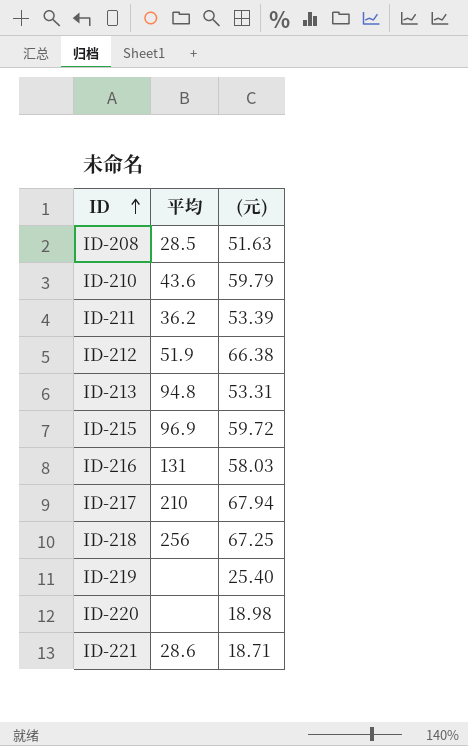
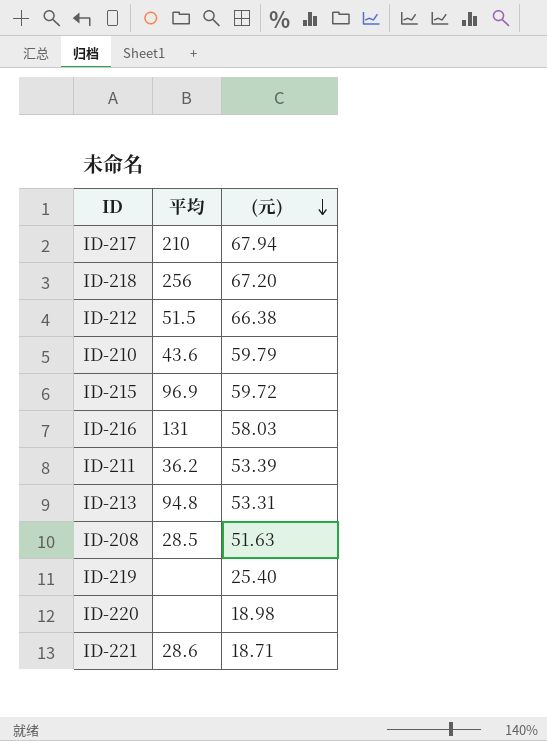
row order: ID ascending -> (元) descending
ID-218 | (元): 67.25 -> 67.20
ID-212 | 平均: 51.9 -> 51.5

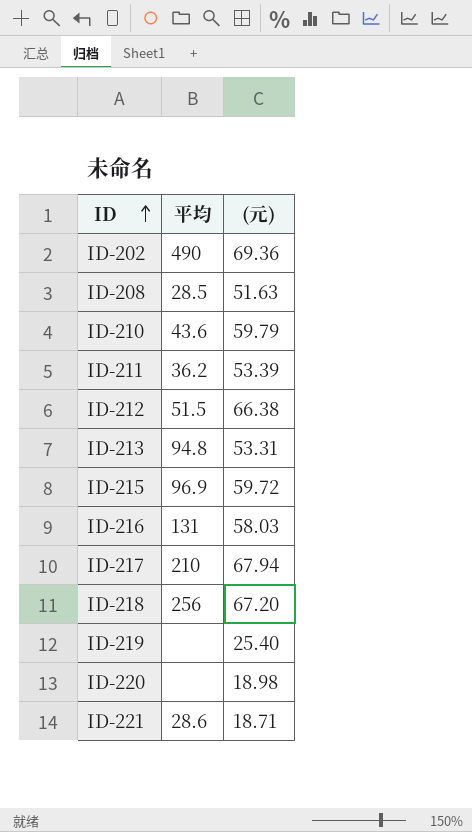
row order: (元) descending -> ID ascending
row ID-202: none -> 490 | 69.36

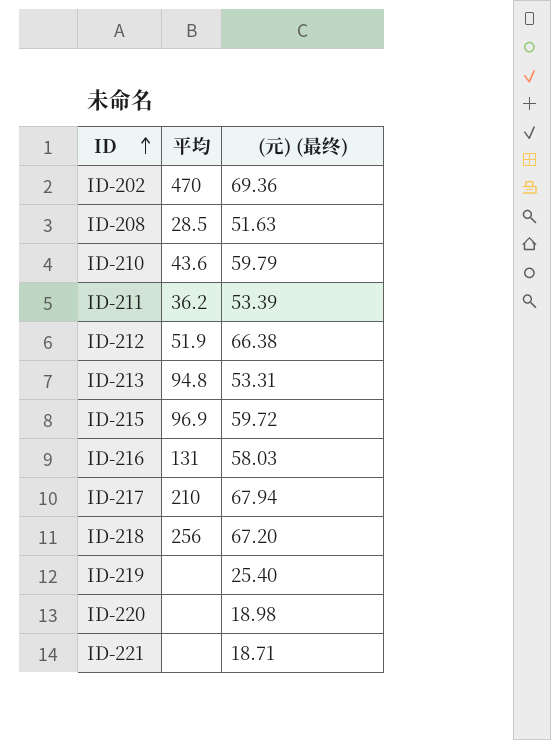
column name: (元) -> (元) (最终)
ID-202 | 平均: 490 -> 470
ID-212 | 平均: 51.5 -> 51.9
ID-221 | 平均: 28.6 -> none

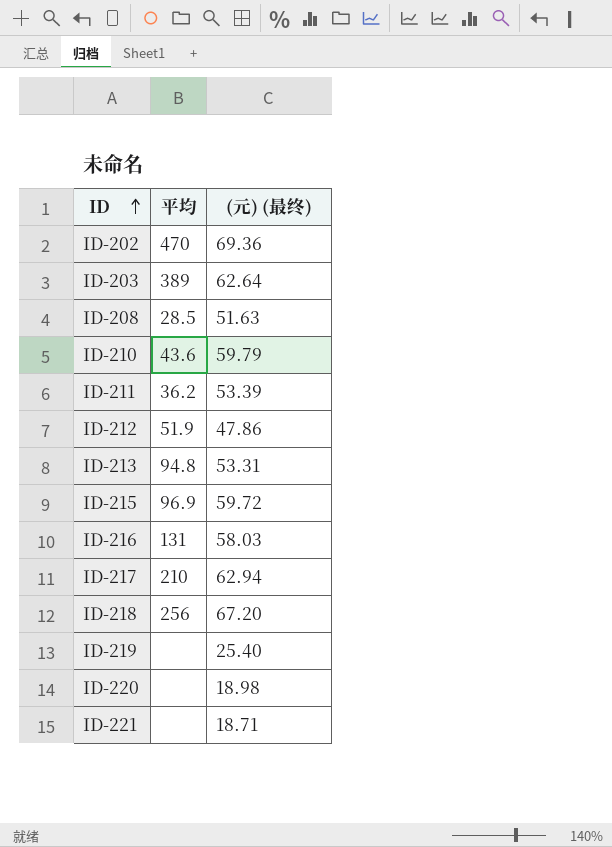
row ID-203: none -> 389 | 62.64
ID-212 | (元) (最终): 66.38 -> 47.86
ID-217 | (元) (最终): 67.94 -> 62.94

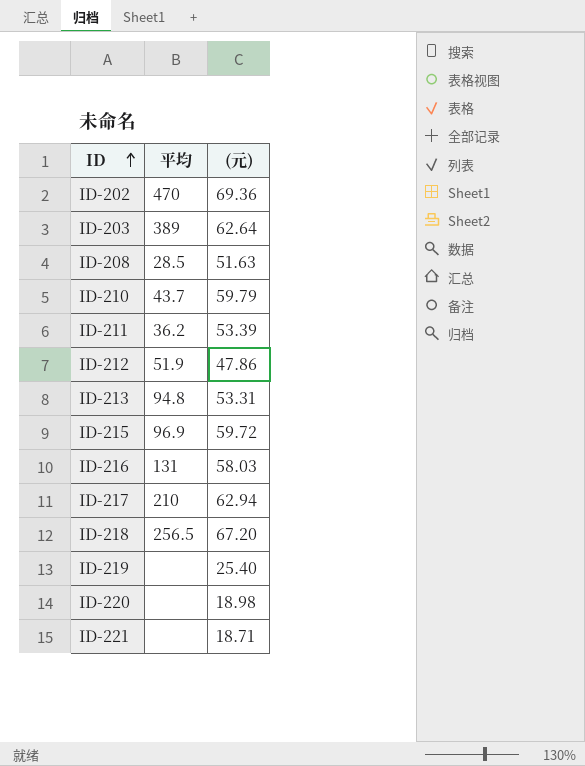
column name: (元) (最终) -> (元)
ID-210 | 平均: 43.6 -> 43.7
ID-218 | 平均: 256 -> 256.5

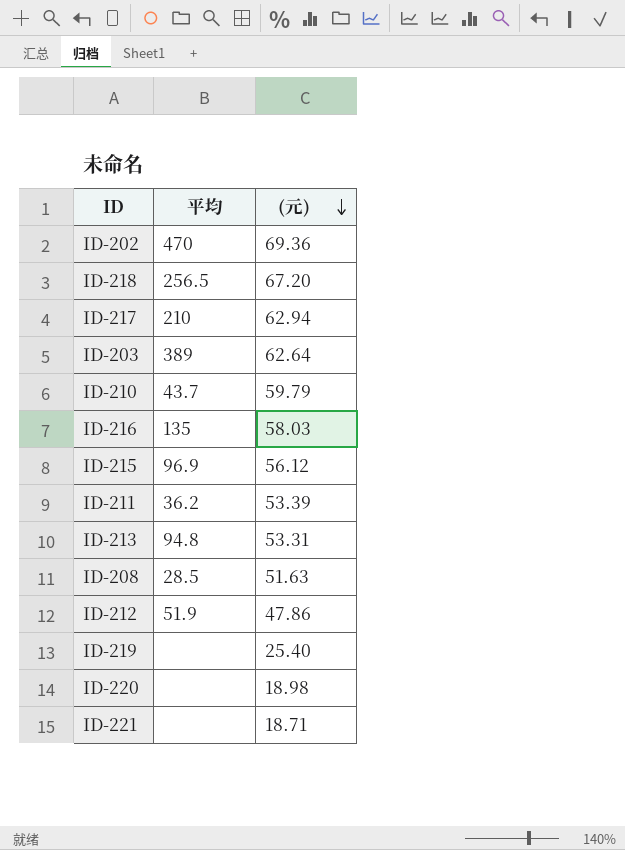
row order: ID ascending -> (元) descending
ID-216 | 平均: 131 -> 135
ID-215 | (元): 59.72 -> 56.12

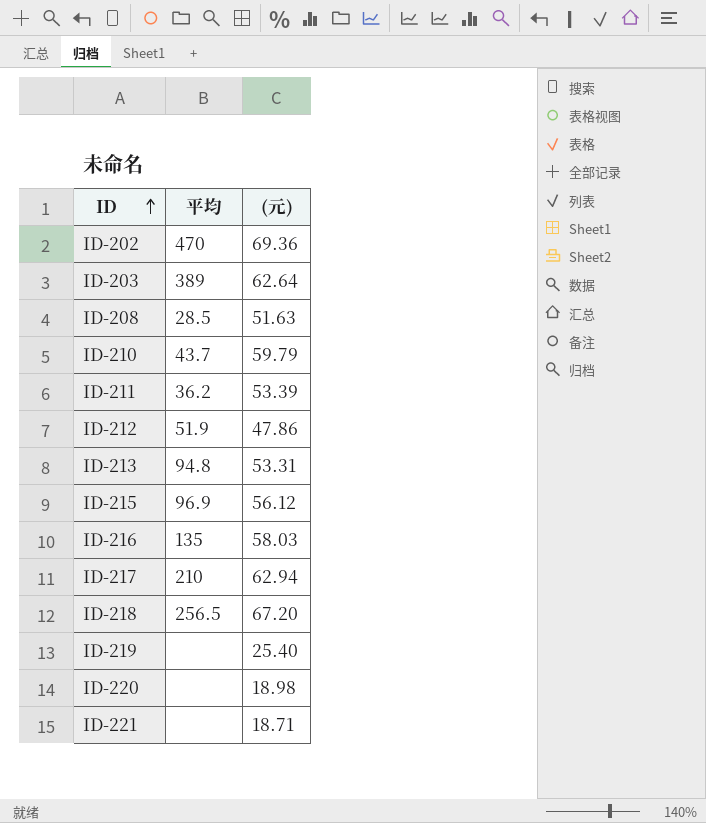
row order: (元) descending -> ID ascending

